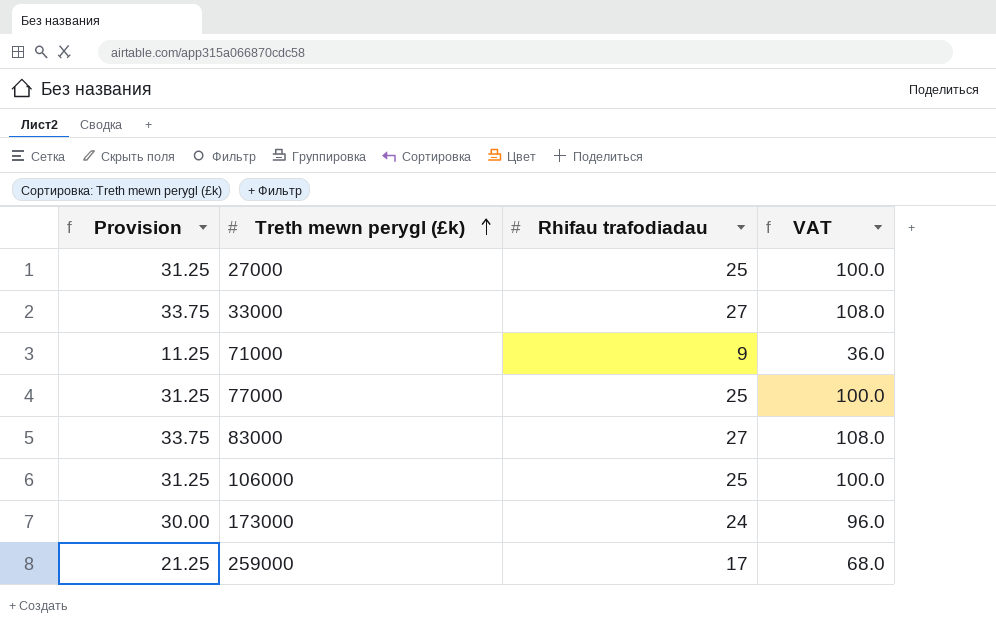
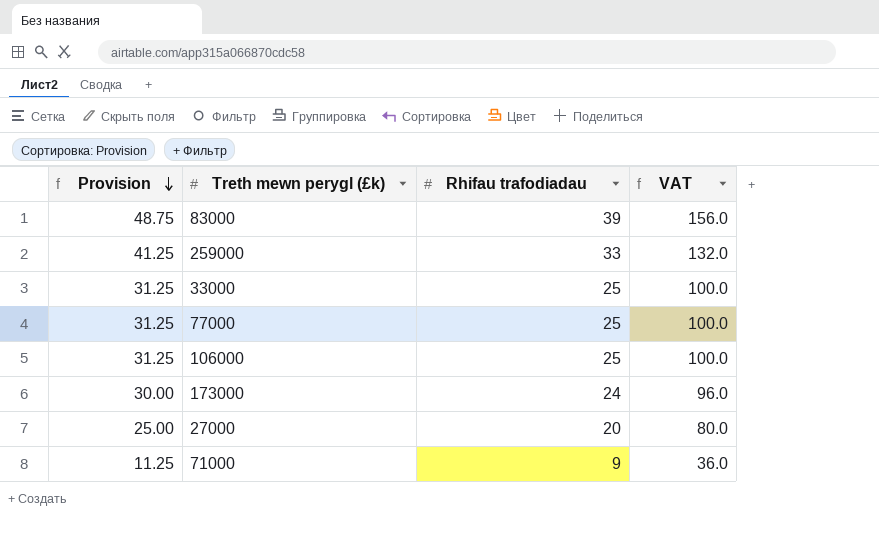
row order: Treth mewn perygl (£k) ascending -> Provision descending
83000 | Provision: 33.75 -> 48.75
83000 | Rhifau trafodiadau: 27 -> 39
83000 | VAT: 108.0 -> 156.0
259000 | Provision: 21.25 -> 41.25
259000 | Rhifau trafodiadau: 17 -> 33
259000 | VAT: 68.0 -> 132.0
33000 | Provision: 33.75 -> 31.25
33000 | Rhifau trafodiadau: 27 -> 25
33000 | VAT: 108.0 -> 100.0
27000 | Provision: 31.25 -> 25.00
27000 | Rhifau trafodiadau: 25 -> 20
27000 | VAT: 100.0 -> 80.0

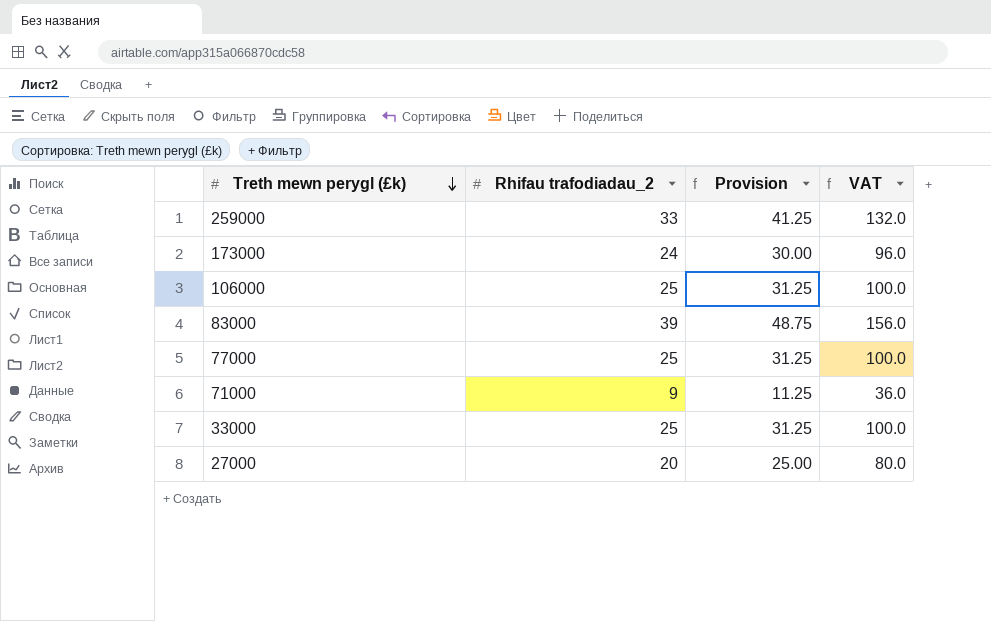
row order: Provision descending -> Treth mewn perygl (£k) descending
column name: Rhifau trafodiadau -> Rhifau trafodiadau_2
column Provision | position: 1 -> 3

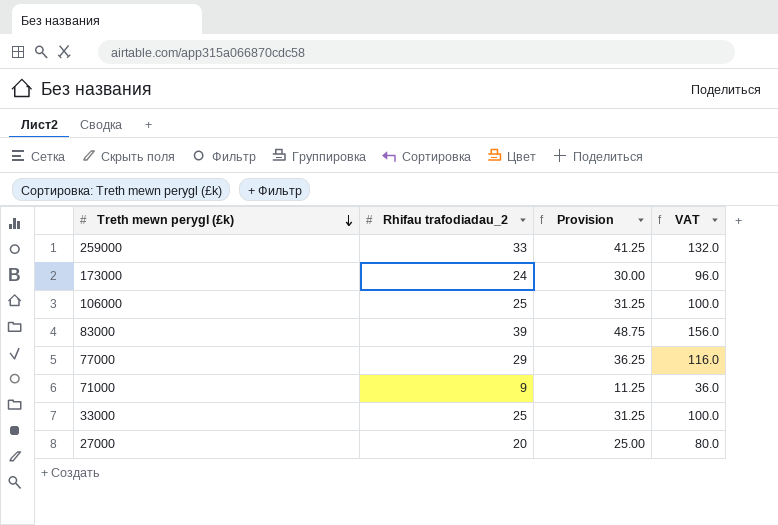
77000 | Rhifau trafodiadau_2: 25 -> 29
77000 | Provision: 31.25 -> 36.25
77000 | VAT: 100.0 -> 116.0

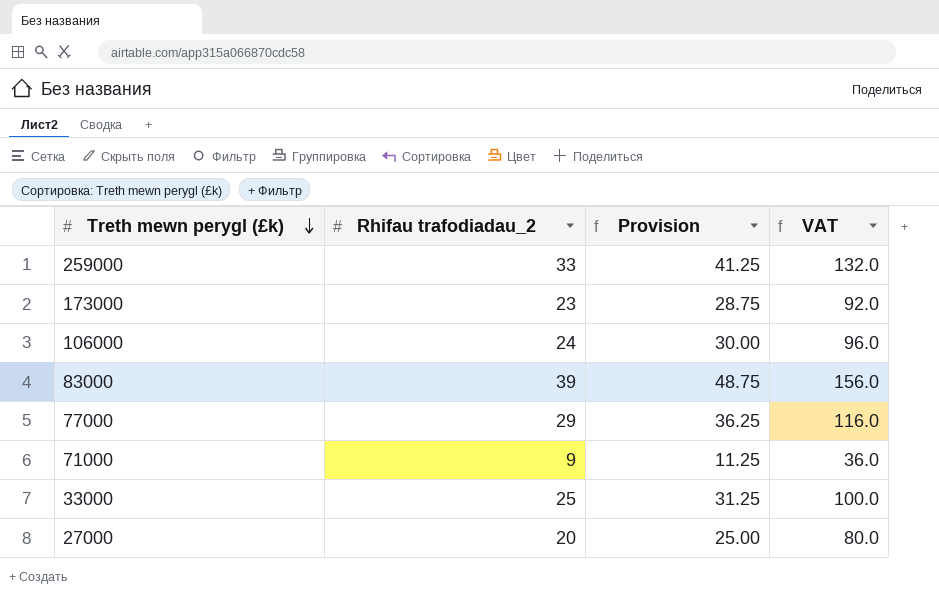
173000 | Rhifau trafodiadau_2: 24 -> 23
173000 | Provision: 30.00 -> 28.75
173000 | VAT: 96.0 -> 92.0
106000 | Rhifau trafodiadau_2: 25 -> 24
106000 | Provision: 31.25 -> 30.00
106000 | VAT: 100.0 -> 96.0

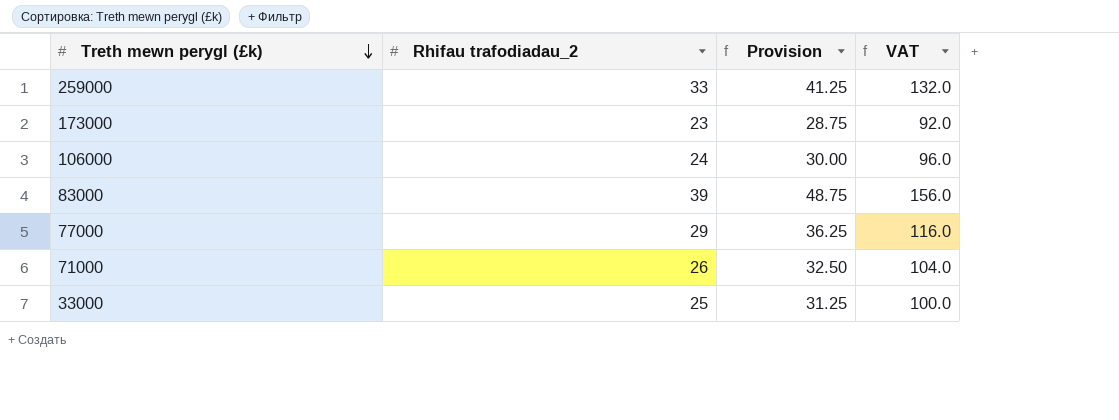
row 27000: 20 | 25.00 | 80.0 -> none
71000 | Rhifau trafodiadau_2: 9 -> 26
71000 | Provision: 11.25 -> 32.50
71000 | VAT: 36.0 -> 104.0

